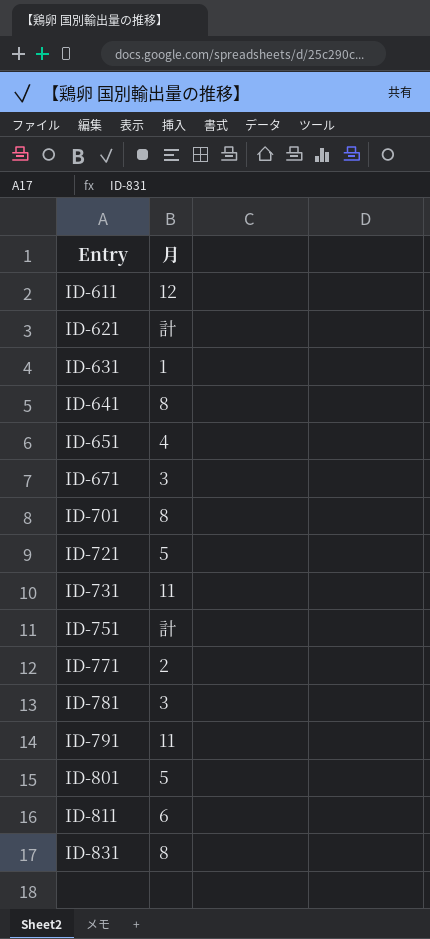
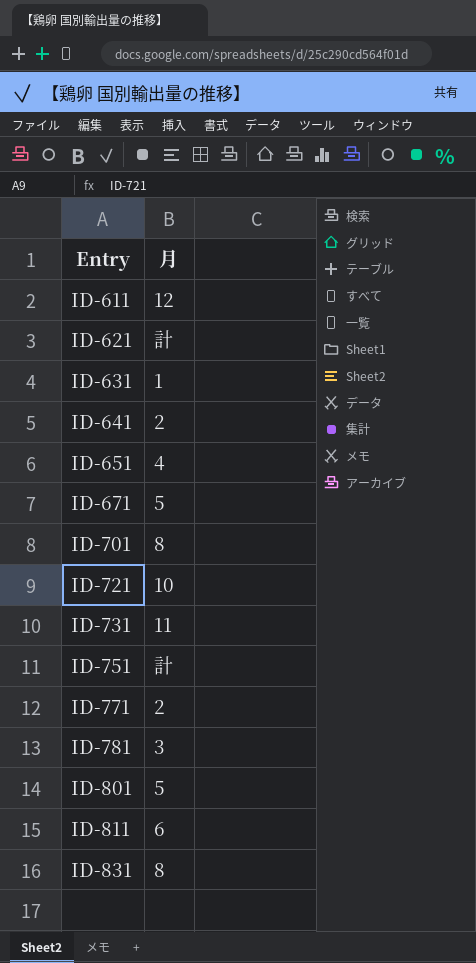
row ID-791: 11 -> none
ID-641 | 月: 8 -> 2
ID-671 | 月: 3 -> 5
ID-721 | 月: 5 -> 10

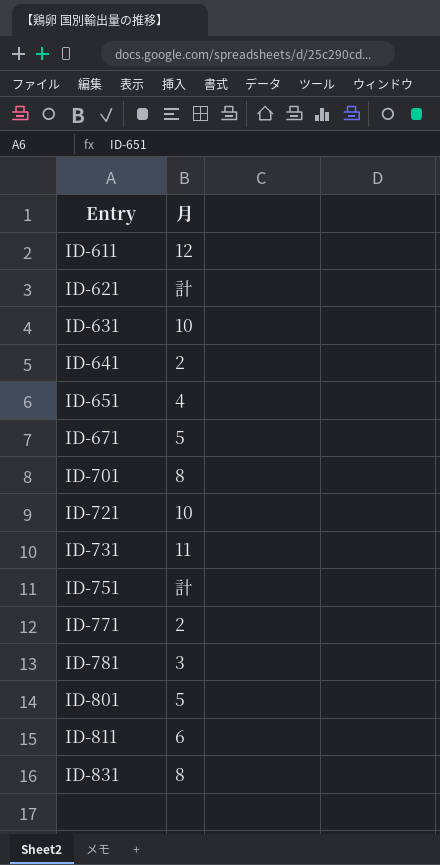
ID-631 | 月: 1 -> 10

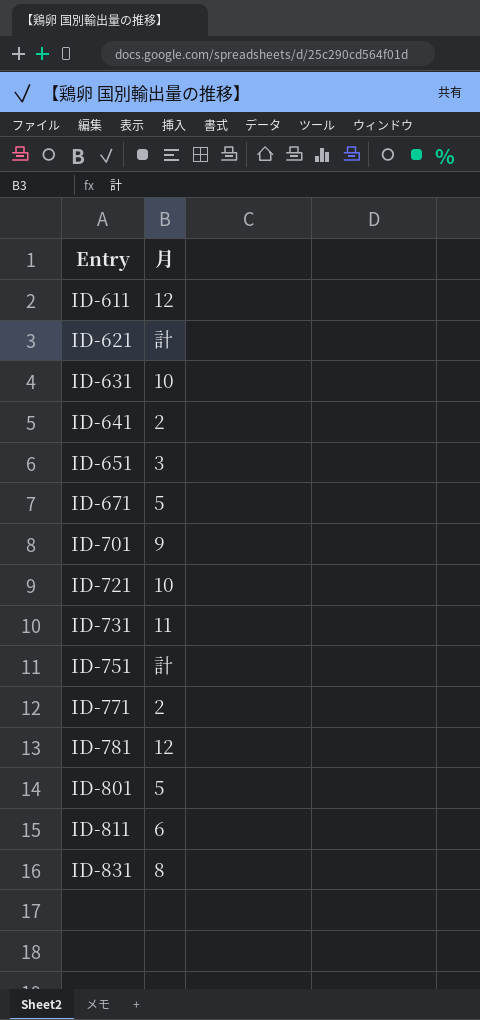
ID-651 | 月: 4 -> 3
ID-701 | 月: 8 -> 9
ID-781 | 月: 3 -> 12

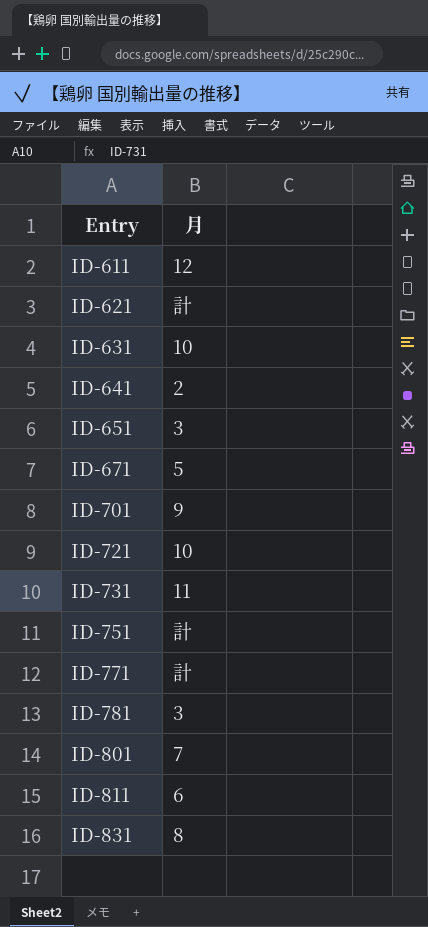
ID-771 | 月: 2 -> 計
ID-781 | 月: 12 -> 3
ID-801 | 月: 5 -> 7

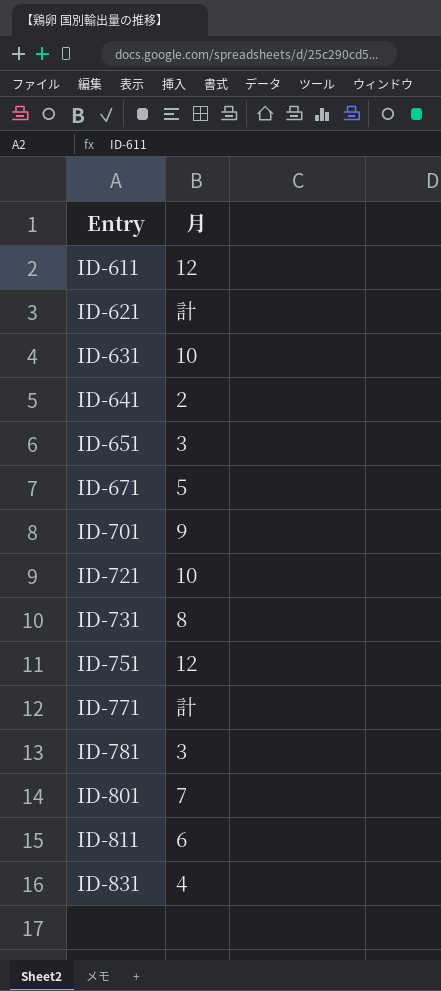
ID-731 | 月: 11 -> 8
ID-751 | 月: 計 -> 12
ID-831 | 月: 8 -> 4

